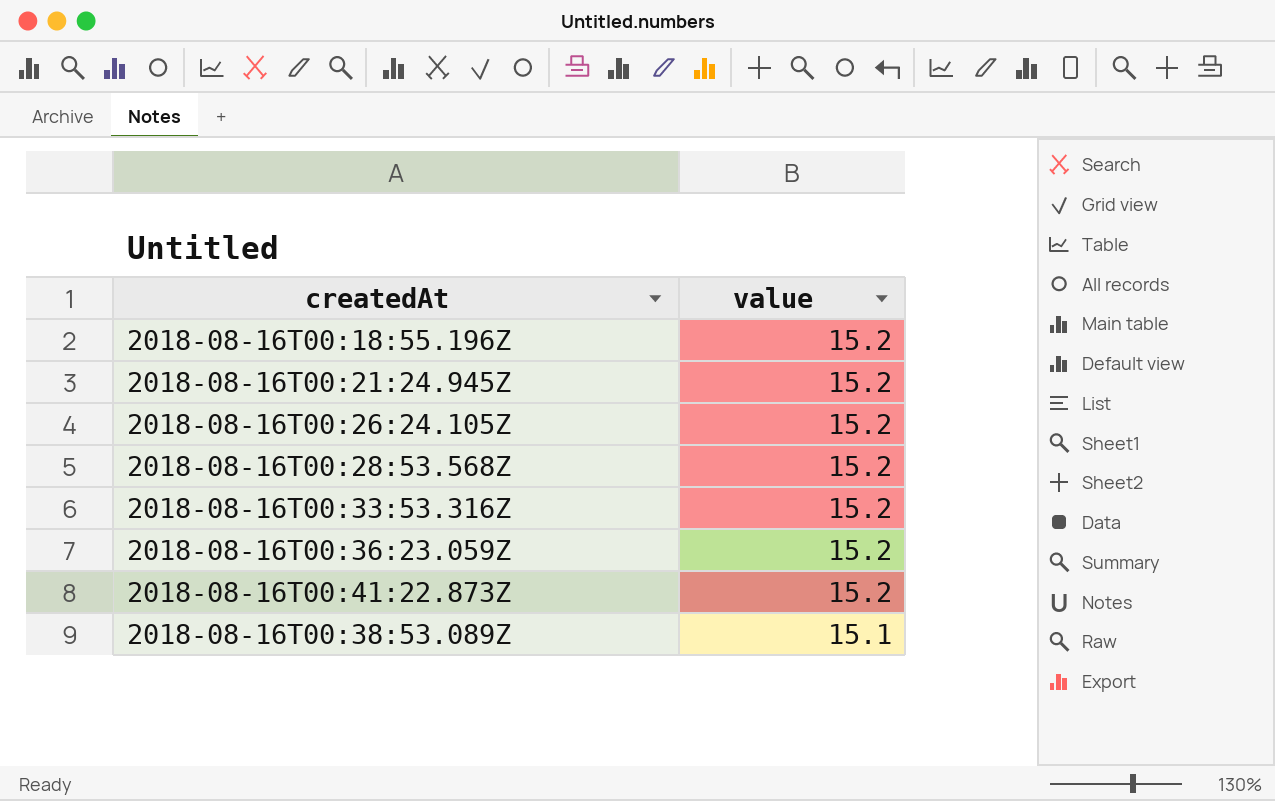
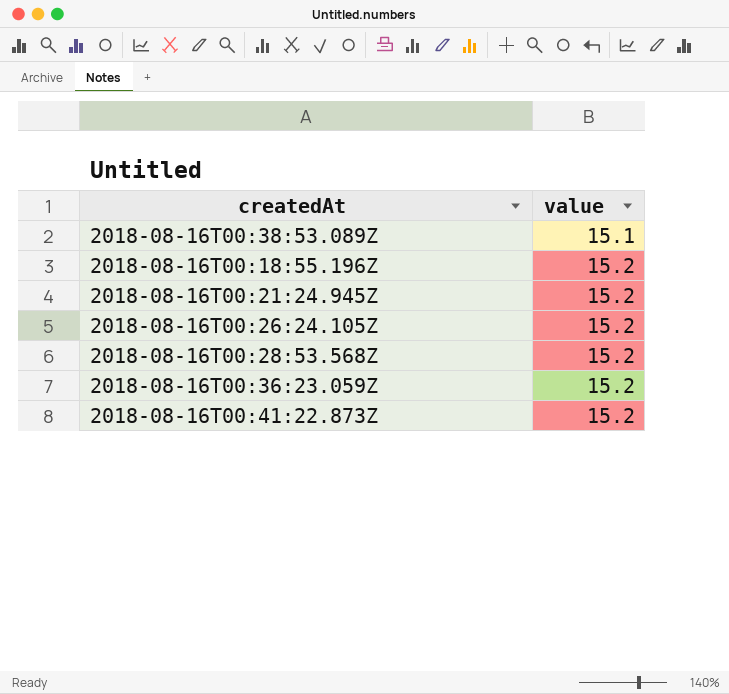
row order: value descending -> value ascending
row 2018-08-16T00:33:53.316Z: 15.2 -> none

